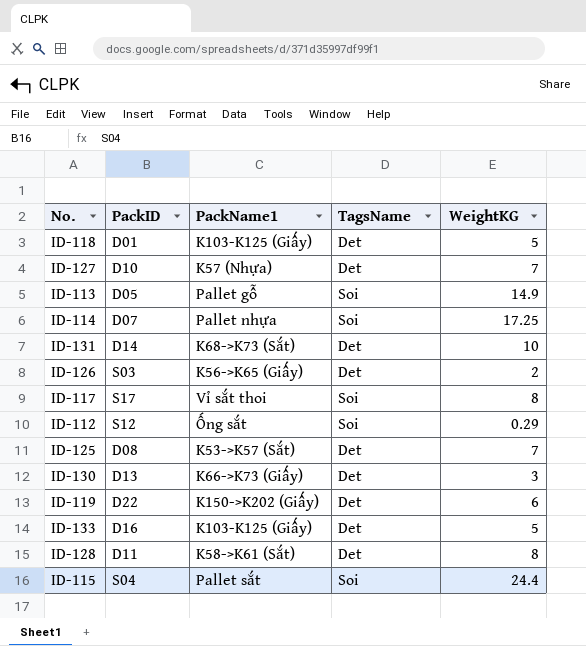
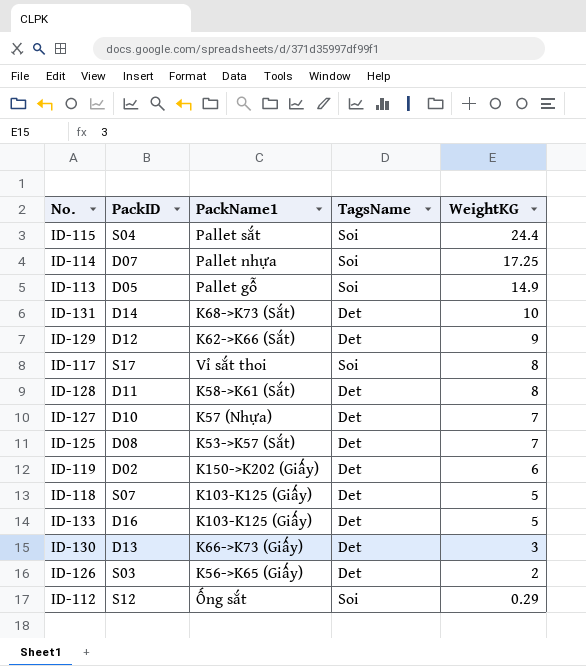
row order: none -> WeightKG descending
row ID-129: none -> D12 | K62->K66 (Sắt) | Det | 9
ID-119 | PackID: D22 -> D02
ID-118 | PackID: D01 -> S07

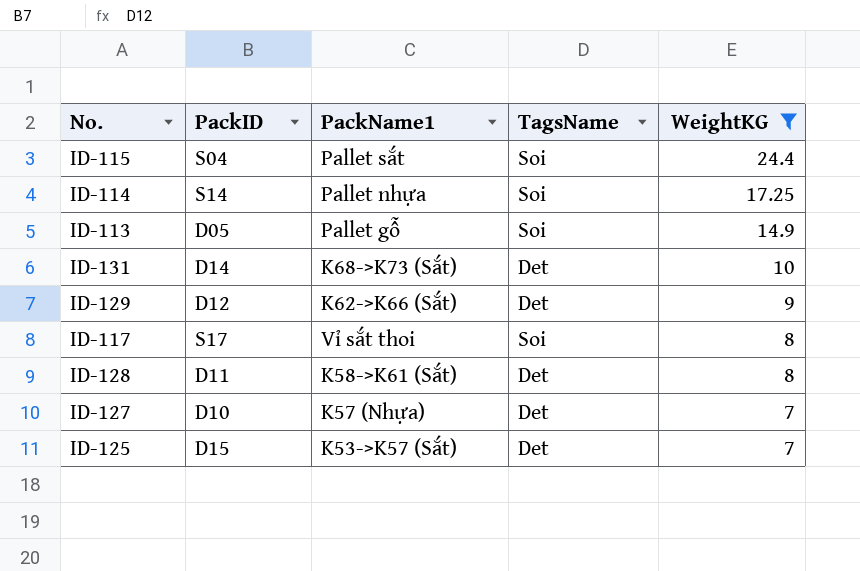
filter: none -> WeightKG >= 7
ID-114 | PackID: D07 -> S14
ID-125 | PackID: D08 -> D15

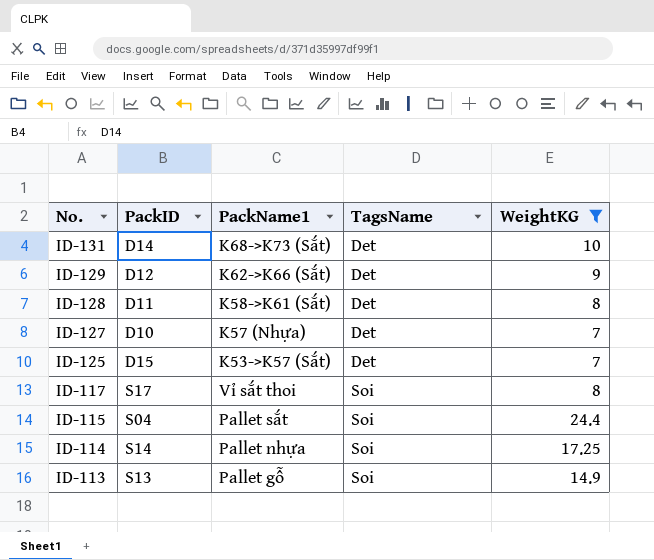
row order: WeightKG descending -> No. descending
ID-113 | PackID: D05 -> S13

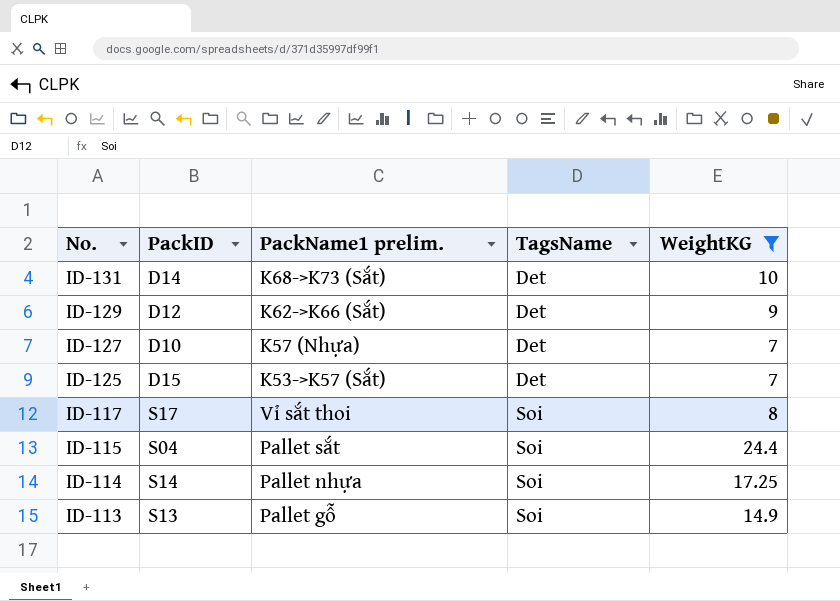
column name: PackName1 -> PackName1 prelim.
row ID-128: D11 | K58->K61 (Sắt) | Det | 8 -> none

